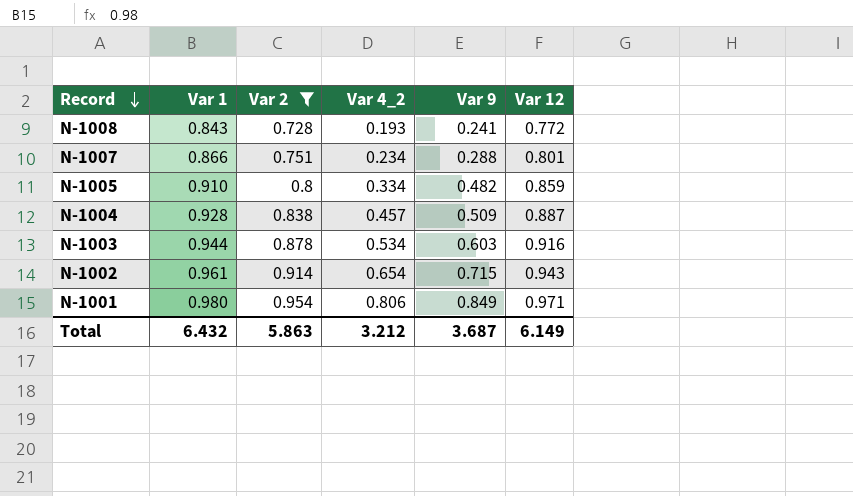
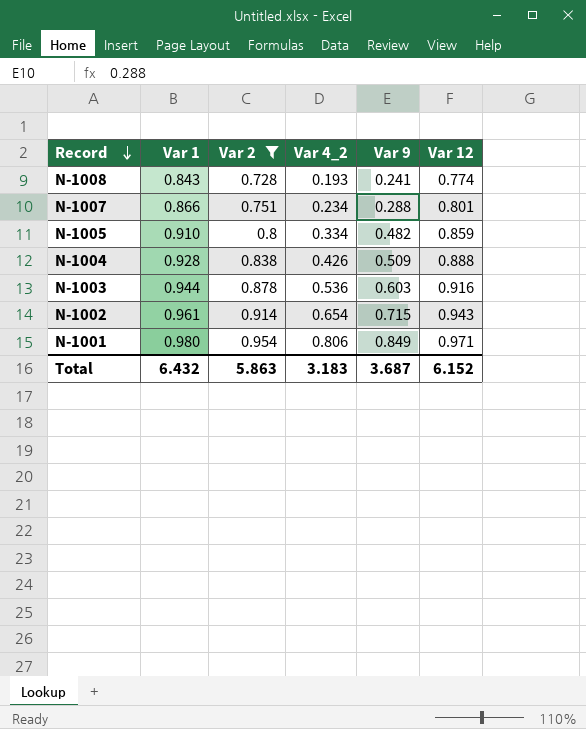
N-1008 | Var 12: 0.772 -> 0.774
N-1004 | Var 4_2: 0.457 -> 0.426
N-1004 | Var 12: 0.887 -> 0.888
N-1003 | Var 4_2: 0.534 -> 0.536
Total | Var 4_2: 3.212 -> 3.183
Total | Var 12: 6.149 -> 6.152

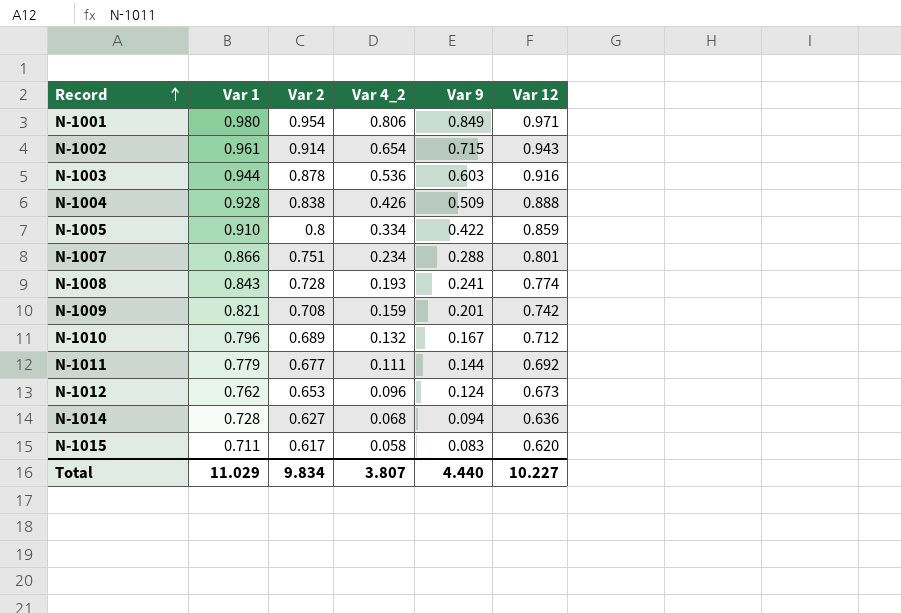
filter: Var 2 >= 0.728 -> none
row order: Record descending -> Record ascending
N-1005 | Var 9: 0.482 -> 0.422
Total | Var 1: 6.432 -> 11.029
Total | Var 2: 5.863 -> 9.834
Total | Var 4_2: 3.183 -> 3.807
Total | Var 9: 3.687 -> 4.440
Total | Var 12: 6.152 -> 10.227

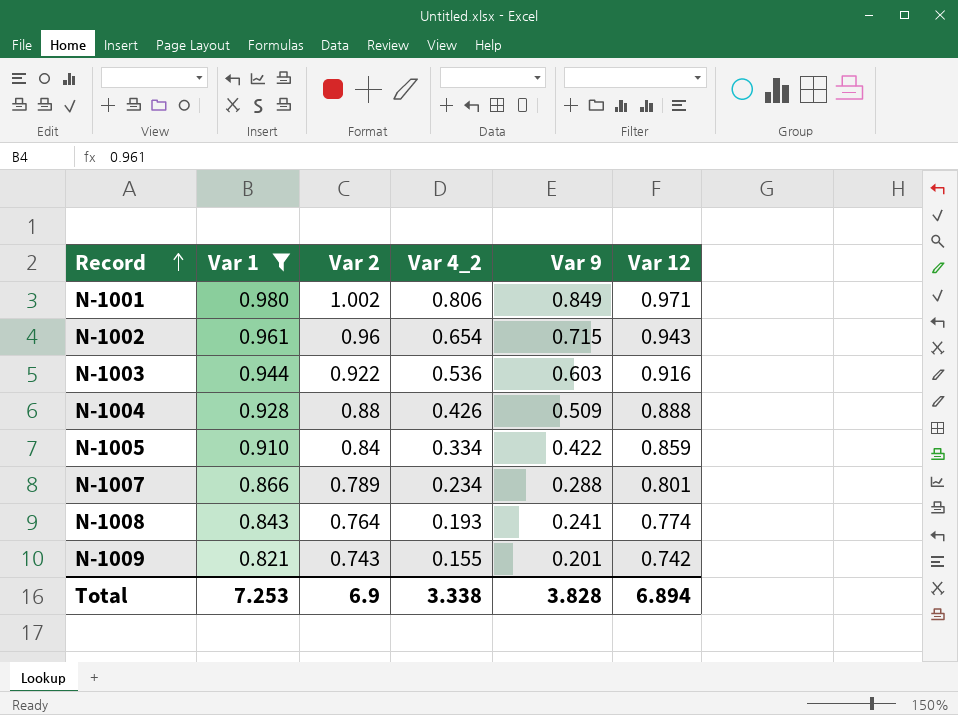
filter: none -> Var 1 >= 0.821
N-1001 | Var 2: 0.954 -> 1.002
N-1002 | Var 2: 0.914 -> 0.96
N-1003 | Var 2: 0.878 -> 0.922
N-1004 | Var 2: 0.838 -> 0.88
N-1005 | Var 2: 0.8 -> 0.84
N-1007 | Var 2: 0.751 -> 0.789
N-1008 | Var 2: 0.728 -> 0.764
N-1009 | Var 2: 0.708 -> 0.743
N-1009 | Var 4_2: 0.159 -> 0.155
Total | Var 1: 11.029 -> 7.253
Total | Var 2: 9.834 -> 6.9
Total | Var 4_2: 3.807 -> 3.338
Total | Var 9: 4.440 -> 3.828
Total | Var 12: 10.227 -> 6.894

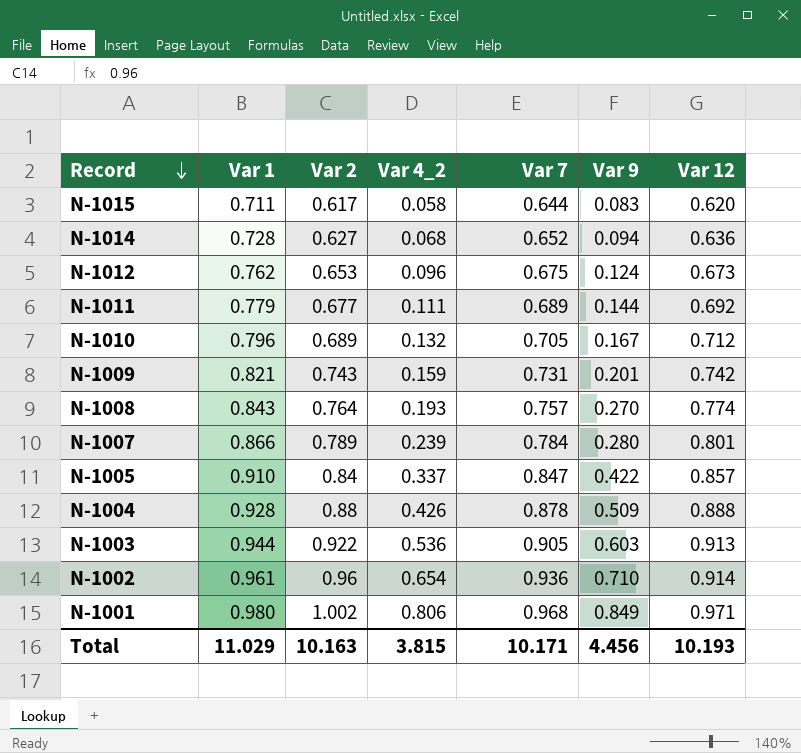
filter: Var 1 >= 0.821 -> none
row order: Record ascending -> Record descending
column Var 7 | position: none -> 5
N-1009 | Var 4_2: 0.155 -> 0.159
N-1008 | Var 9: 0.241 -> 0.270
N-1007 | Var 4_2: 0.234 -> 0.239
N-1007 | Var 9: 0.288 -> 0.280
N-1005 | Var 4_2: 0.334 -> 0.337
N-1005 | Var 12: 0.859 -> 0.857
N-1003 | Var 12: 0.916 -> 0.913
N-1002 | Var 9: 0.715 -> 0.710
N-1002 | Var 12: 0.943 -> 0.914
Total | Var 1: 7.253 -> 11.029
Total | Var 2: 6.9 -> 10.163
Total | Var 4_2: 3.338 -> 3.815
Total | Var 9: 3.828 -> 4.456
Total | Var 12: 6.894 -> 10.193

